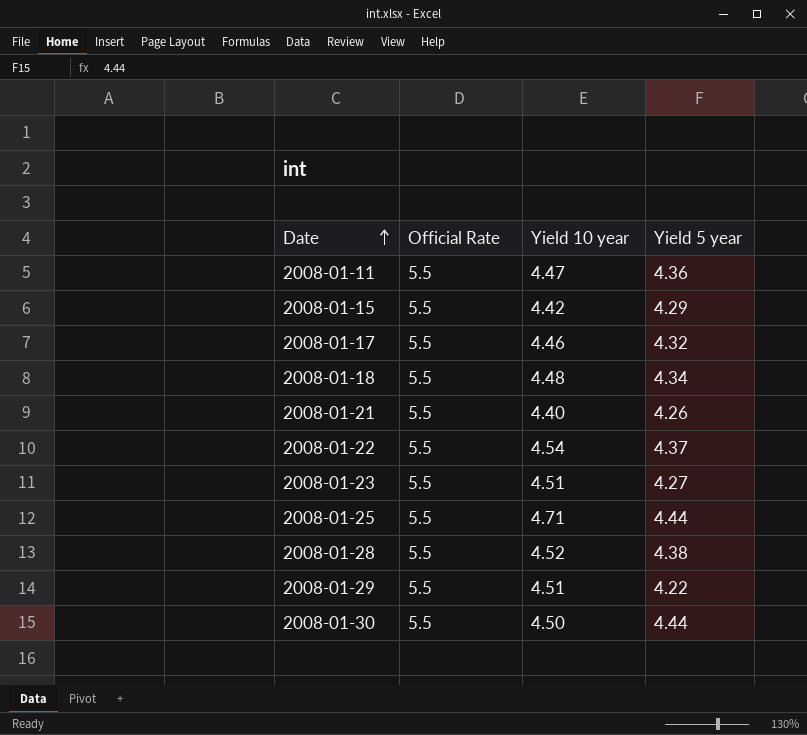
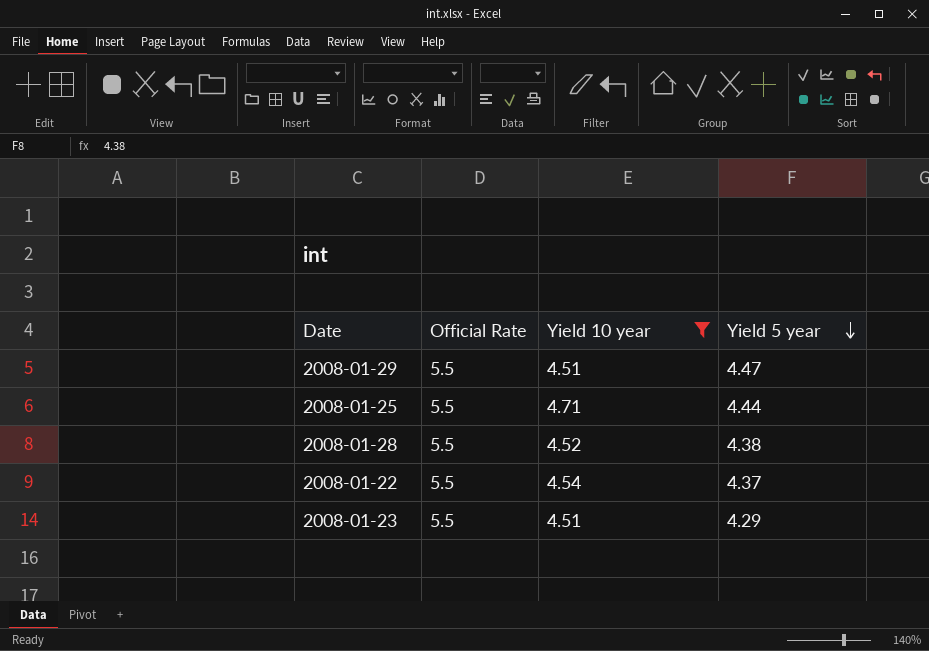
filter: none -> Yield 10 year >= 4.51
row order: Date ascending -> Yield 5 year descending
2008-01-29 | Yield 5 year: 4.22 -> 4.47
2008-01-23 | Yield 5 year: 4.27 -> 4.29

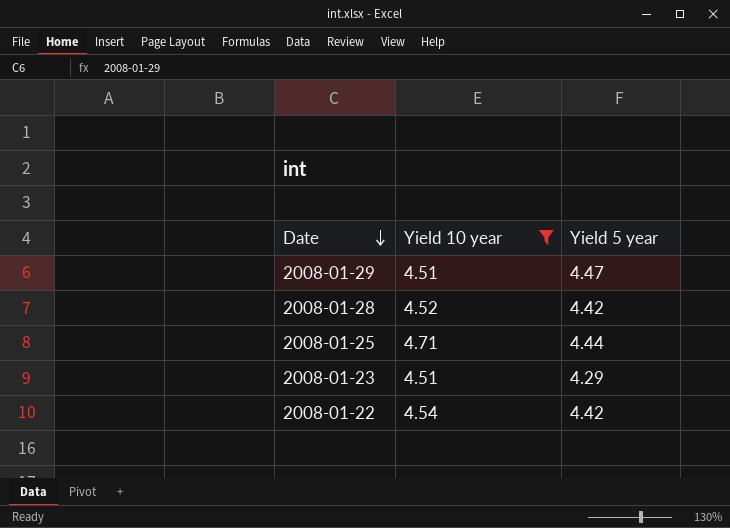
row order: Yield 5 year descending -> Date descending
column Official Rate | position: 2 -> none
2008-01-28 | Yield 5 year: 4.38 -> 4.42
2008-01-22 | Yield 5 year: 4.37 -> 4.42

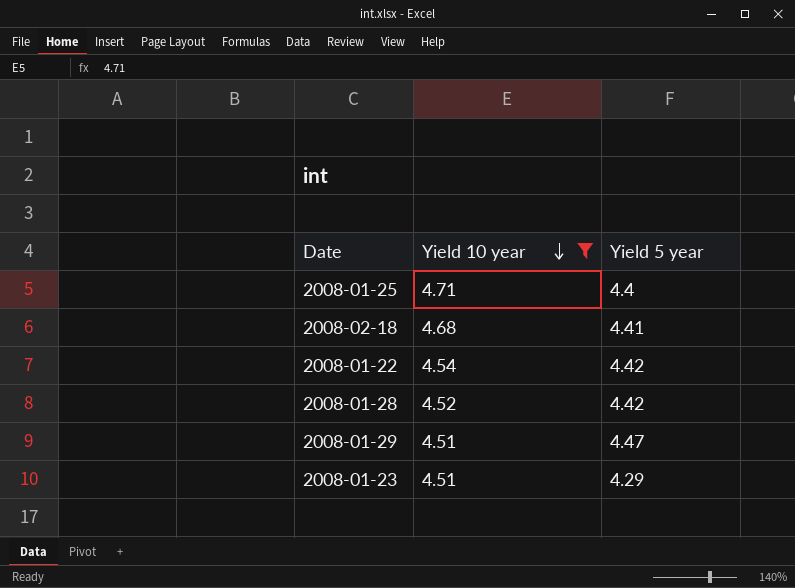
row order: Date descending -> Yield 10 year descending
2008-01-25 | Yield 5 year: 4.44 -> 4.4
row 2008-02-18: none -> 4.68 | 4.41

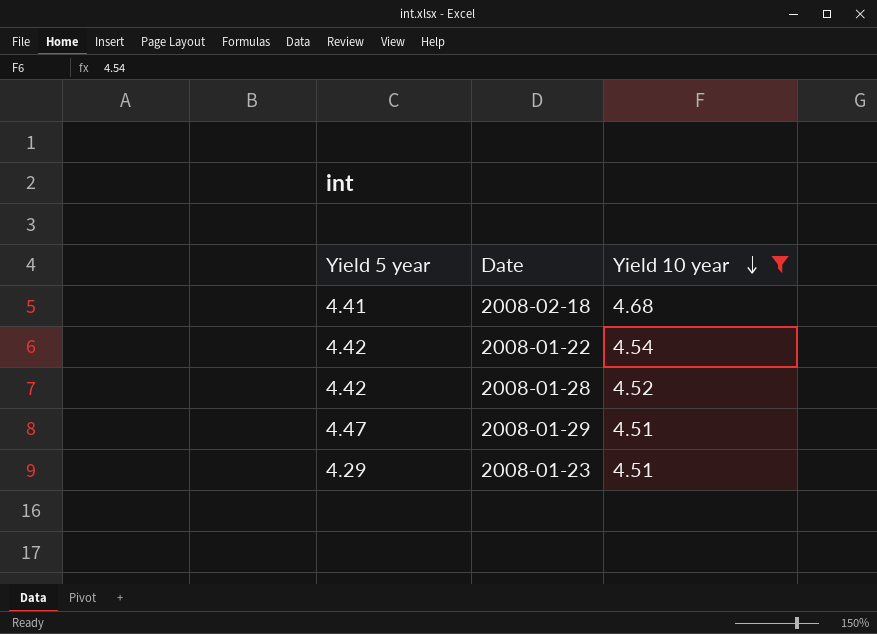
column Yield 5 year | position: 3 -> 1
row 2008-01-25: 4.71 | 4.4 -> none

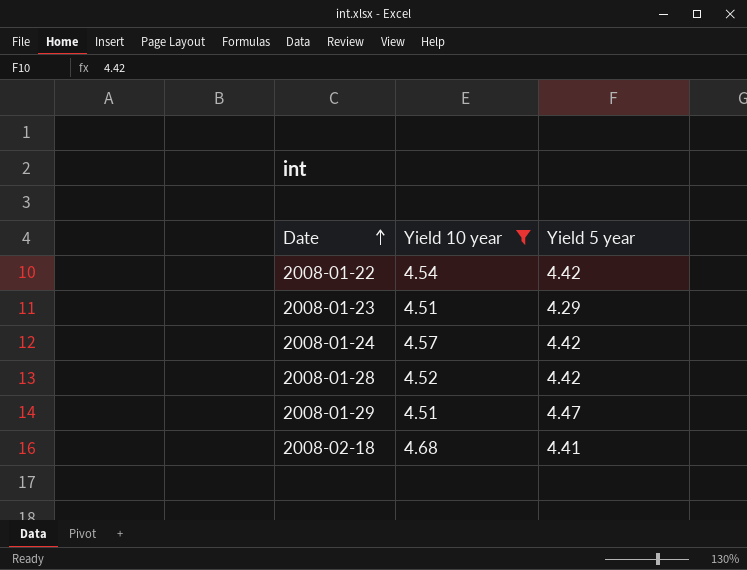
row order: Yield 10 year descending -> Date ascending
column Yield 5 year | position: 1 -> 3
row 2008-01-24: none -> 4.57 | 4.42

